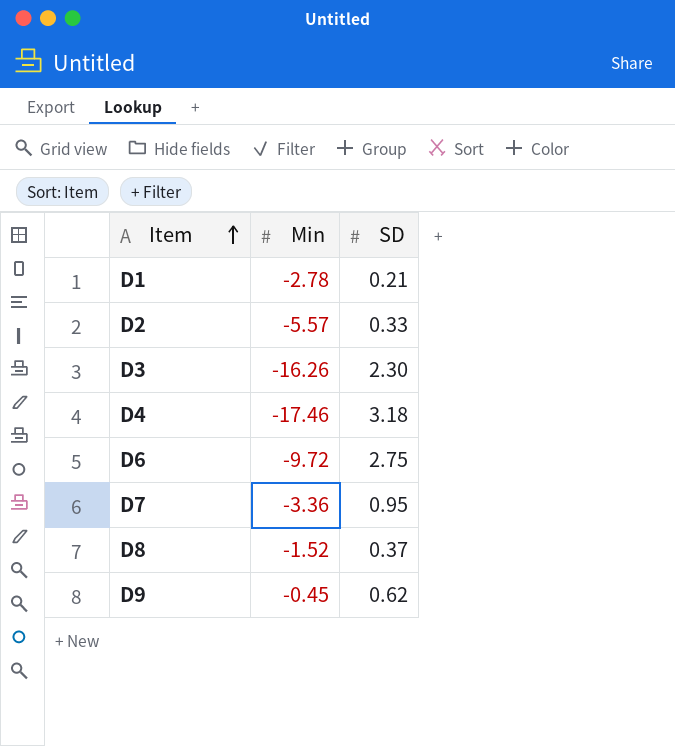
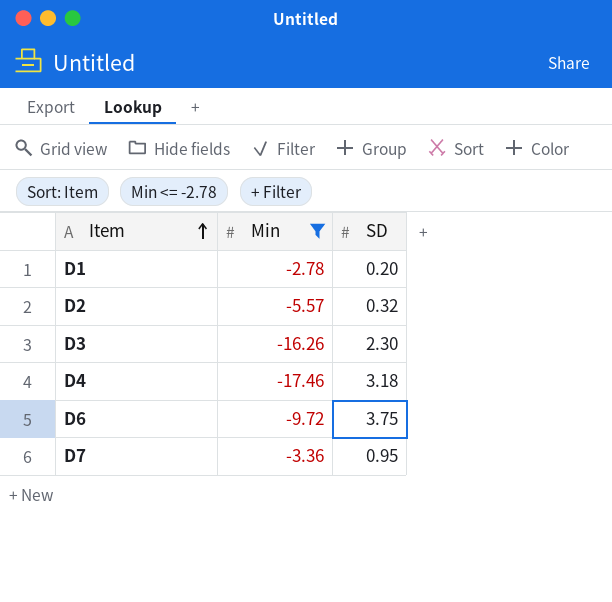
filter: none -> Min <= -2.78
D1 | SD: 0.21 -> 0.20
D2 | SD: 0.33 -> 0.32
D6 | SD: 2.75 -> 3.75

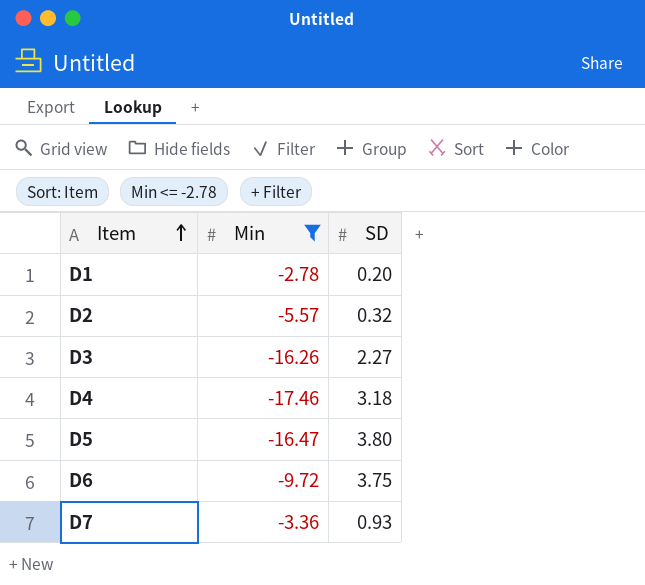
D3 | SD: 2.30 -> 2.27
row D5: none -> -16.47 | 3.80
D7 | SD: 0.95 -> 0.93

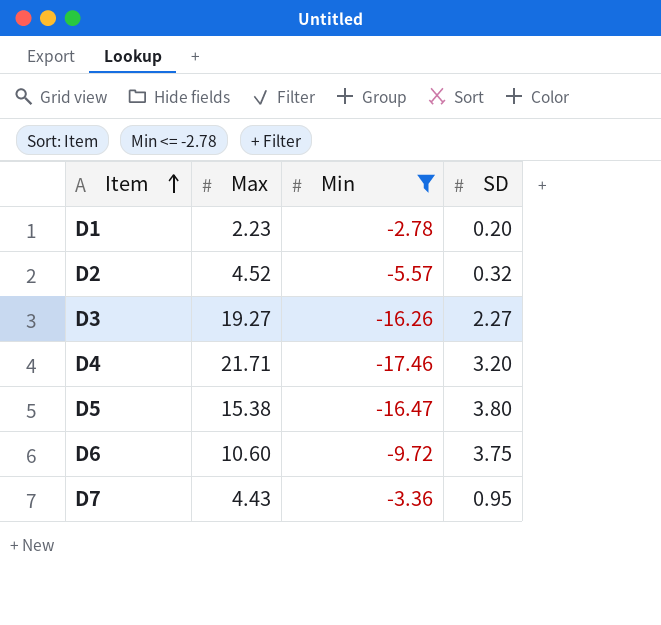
column Max | position: none -> 2
D4 | SD: 3.18 -> 3.20
D7 | SD: 0.93 -> 0.95

